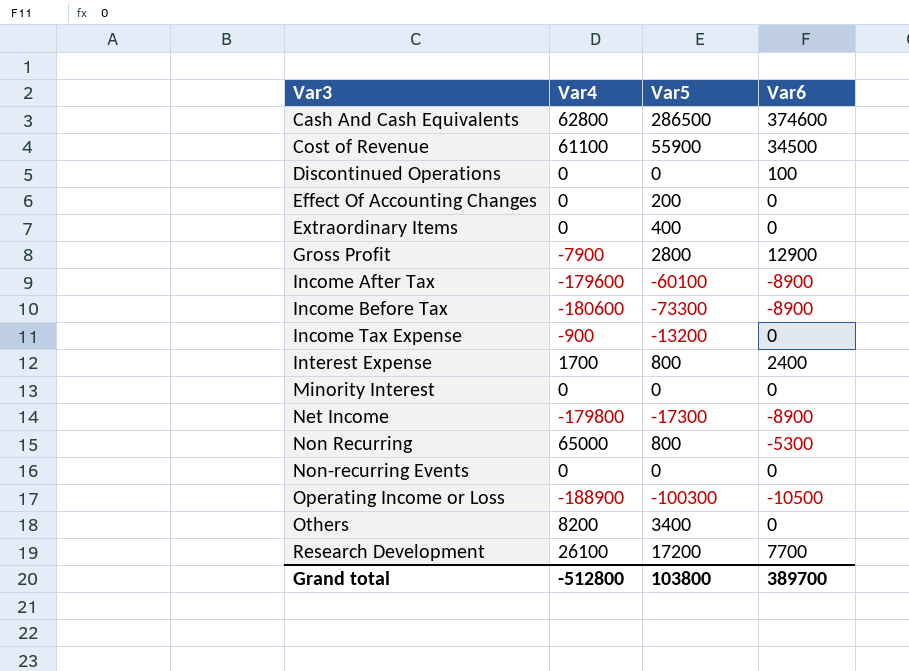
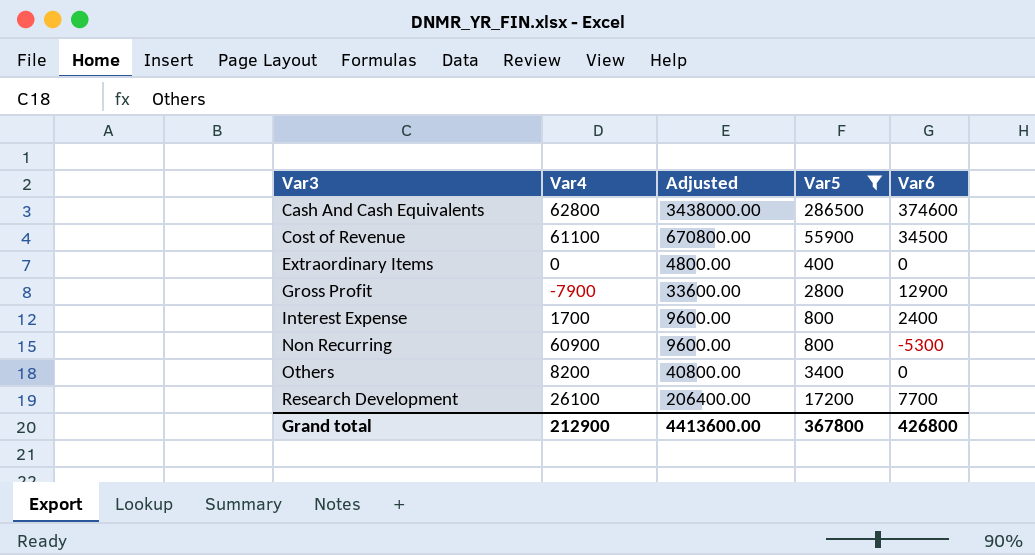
filter: none -> Var5 >= 400
column Adjusted | formula: none -> [Var5] * 12
Non Recurring | Var4: 65000 -> 60900
Grand total | Var4: -512800 -> 212900
Grand total | Var5: 103800 -> 367800
Grand total | Var6: 389700 -> 426800

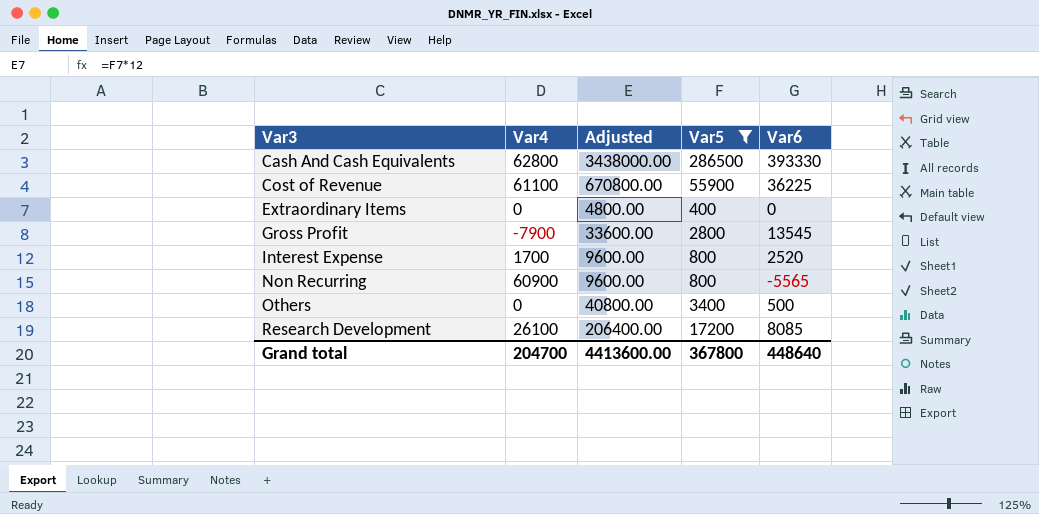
Cash And Cash Equivalents | Var6: 374600 -> 393330
Cost of Revenue | Var6: 34500 -> 36225
Gross Profit | Var6: 12900 -> 13545
Interest Expense | Var6: 2400 -> 2520
Non Recurring | Var6: -5300 -> -5565
Others | Var4: 8200 -> 0
Others | Var6: 0 -> 500
Research Development | Var6: 7700 -> 8085
Grand total | Var4: 212900 -> 204700
Grand total | Var6: 426800 -> 448640

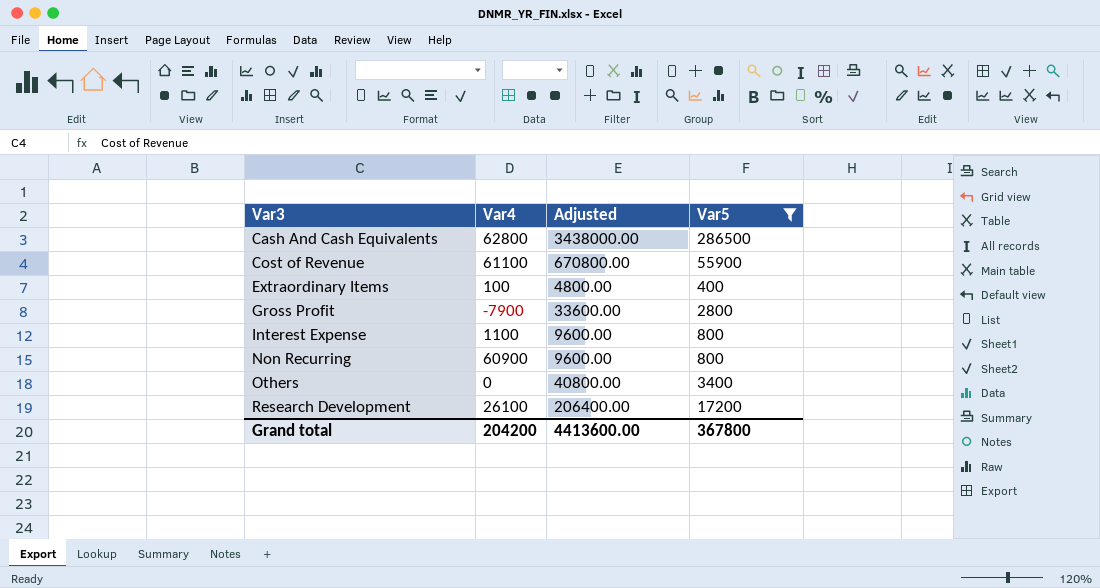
column Var6 | position: 5 -> none
Extraordinary Items | Var4: 0 -> 100
Interest Expense | Var4: 1700 -> 1100
Grand total | Var4: 204700 -> 204200

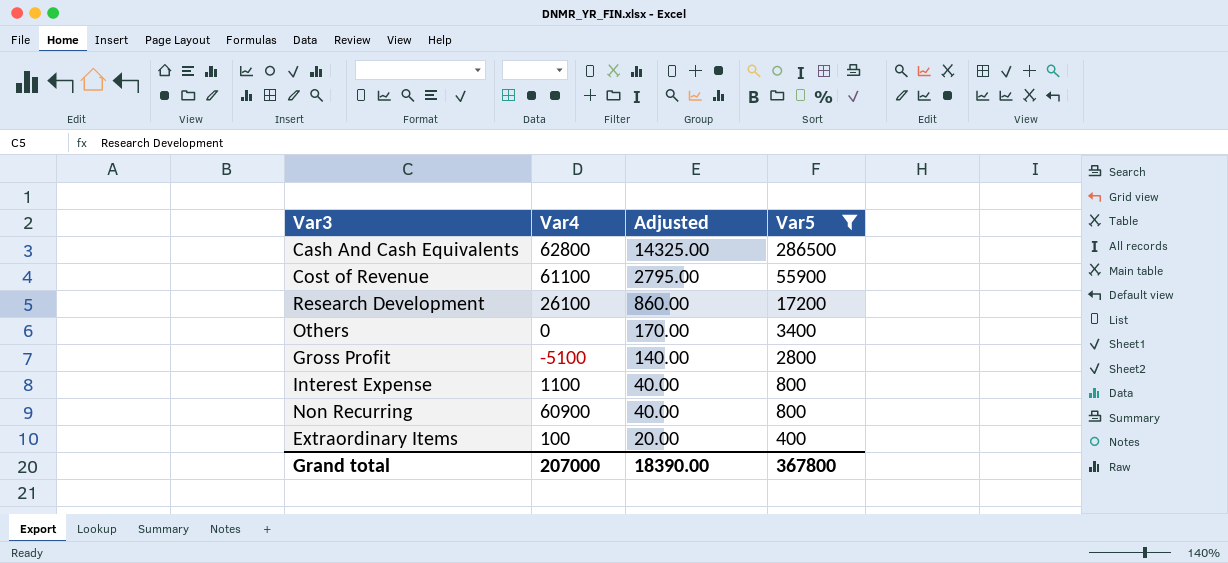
row order: Var3 ascending -> Adjusted descending
column Adjusted | formula: [Var5] * 12 -> [Var5] * 0.05
Gross Profit | Var4: -7900 -> -5100
Grand total | Var4: 204200 -> 207000
Grand total | Adjusted: 4413600.00 -> 18390.00

